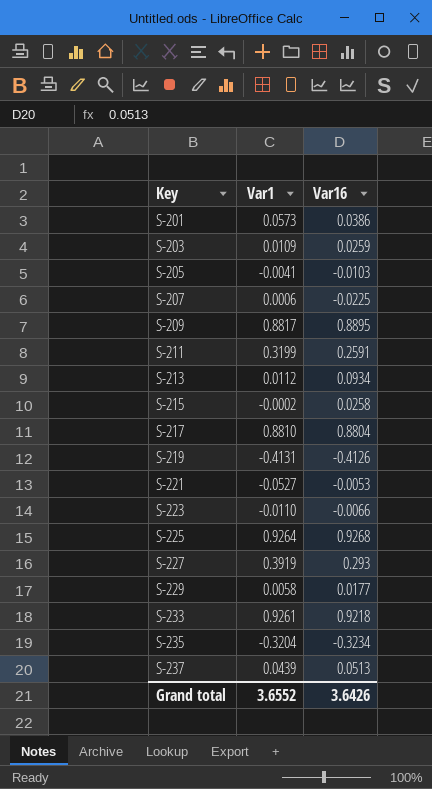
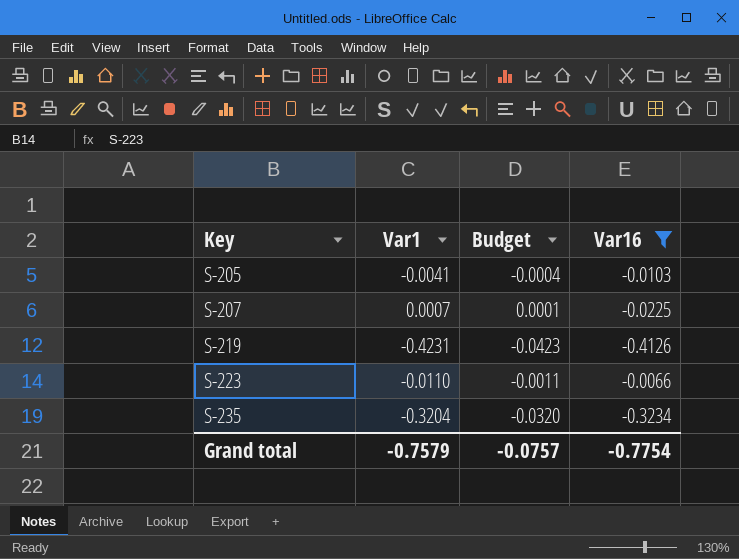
filter: none -> Var16 <= -0.0066
column Budget | formula: none -> [Var1] * 0.1
S-207 | Var1: 0.0006 -> 0.0007
S-219 | Var1: -0.4131 -> -0.4231
Grand total | Var1: 3.6552 -> -0.7579
Grand total | Var16: 3.6426 -> -0.7754

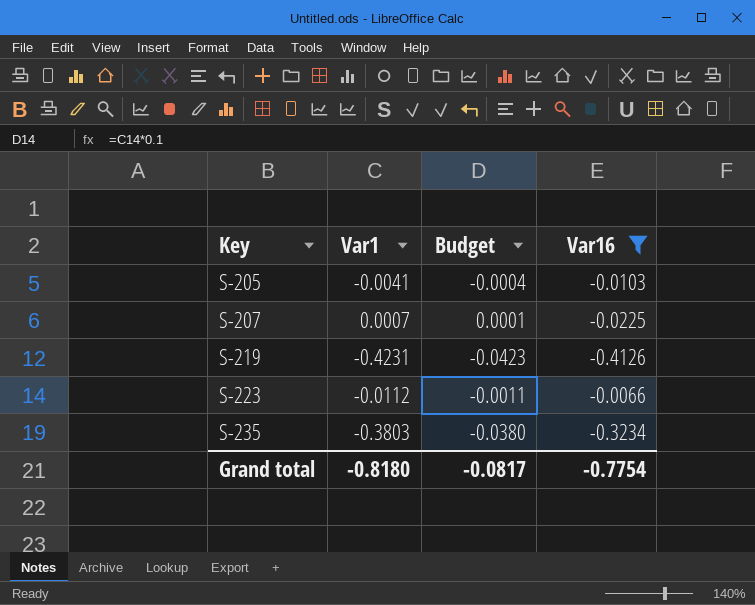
S-223 | Var1: -0.0110 -> -0.0112
S-235 | Var1: -0.3204 -> -0.3803
S-235 | Budget: -0.0320 -> -0.0380
Grand total | Var1: -0.7579 -> -0.8180
Grand total | Budget: -0.0757 -> -0.0817

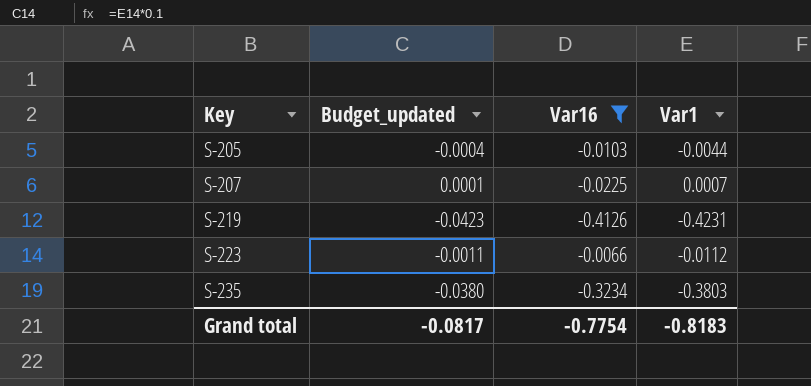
column name: Budget -> Budget_updated
column Var1 | position: 2 -> 4
S-205 | Var1: -0.0041 -> -0.0044
Grand total | Var1: -0.8180 -> -0.8183

